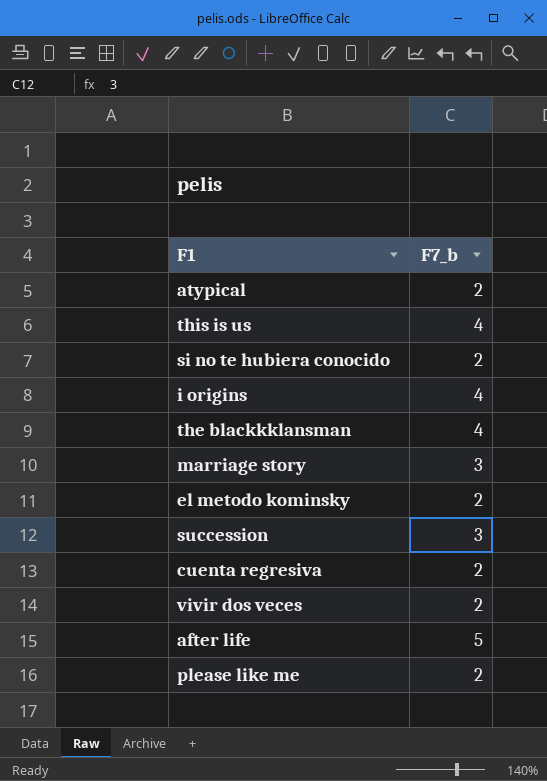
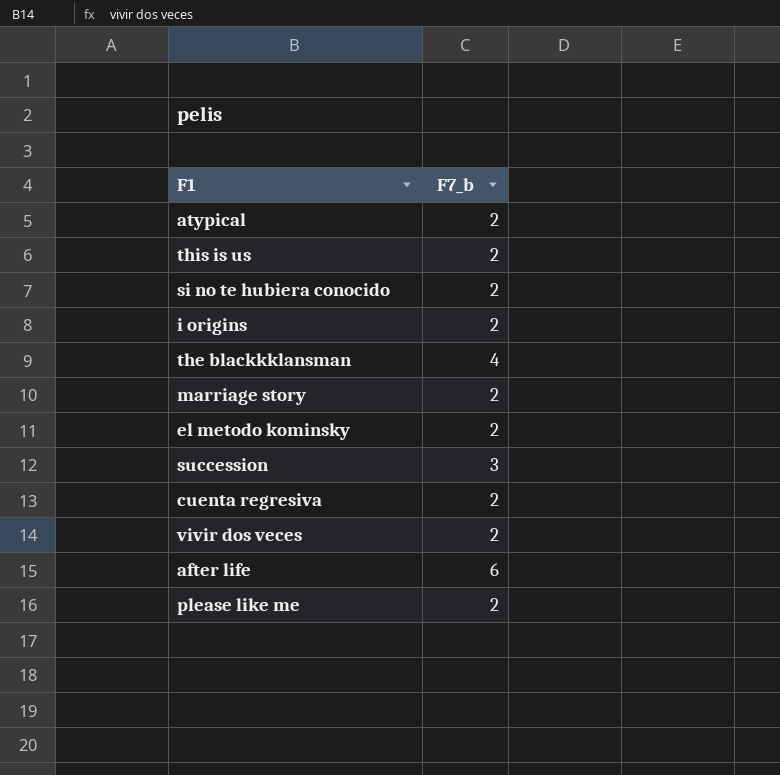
this is us | F7_b: 4 -> 2
i origins | F7_b: 4 -> 2
marriage story | F7_b: 3 -> 2
after life | F7_b: 5 -> 6

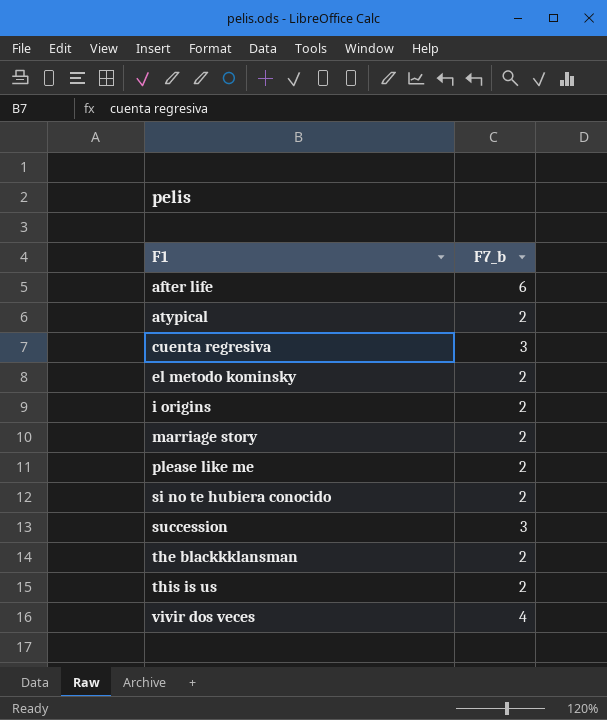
row order: none -> F1 ascending
cuenta regresiva | F7_b: 2 -> 3
the blackkklansman | F7_b: 4 -> 2
vivir dos veces | F7_b: 2 -> 4

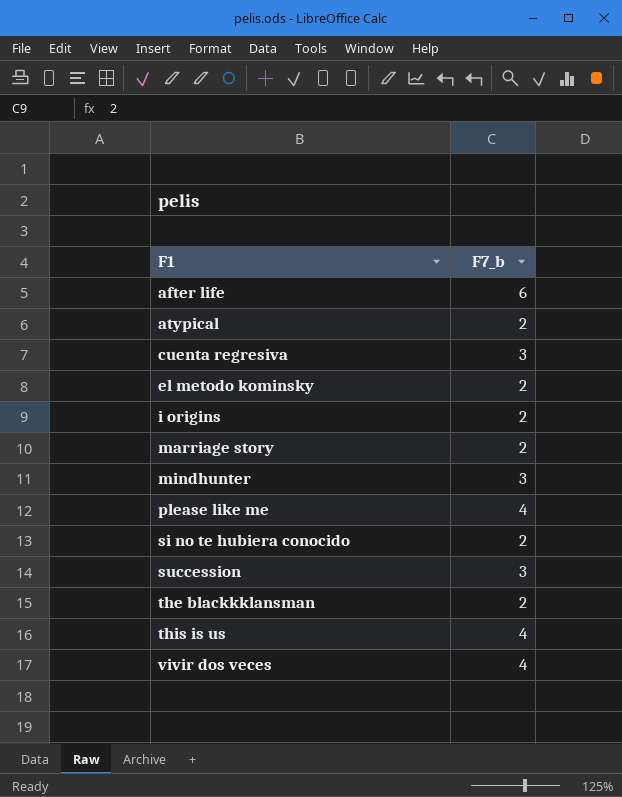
row mindhunter: none -> 3
please like me | F7_b: 2 -> 4
this is us | F7_b: 2 -> 4

